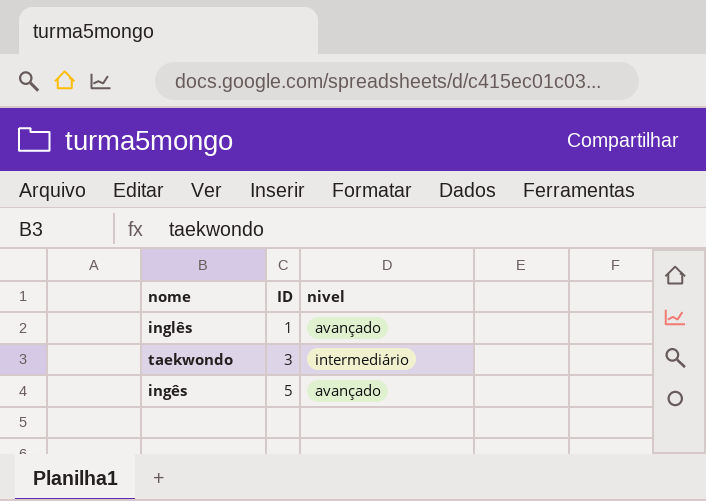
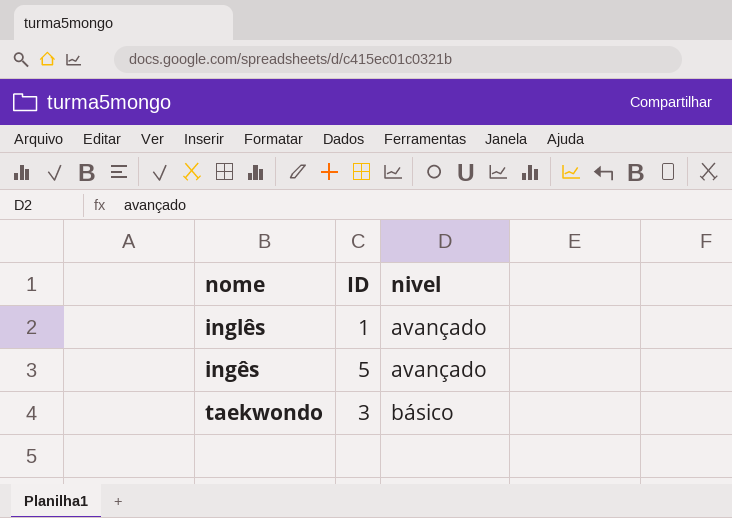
row order: ID ascending -> nivel ascending
taekwondo | nivel: intermediário -> básico

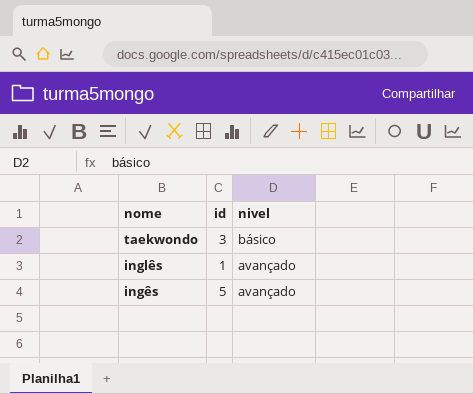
row order: nivel ascending -> nome descending
column name: ID -> id

